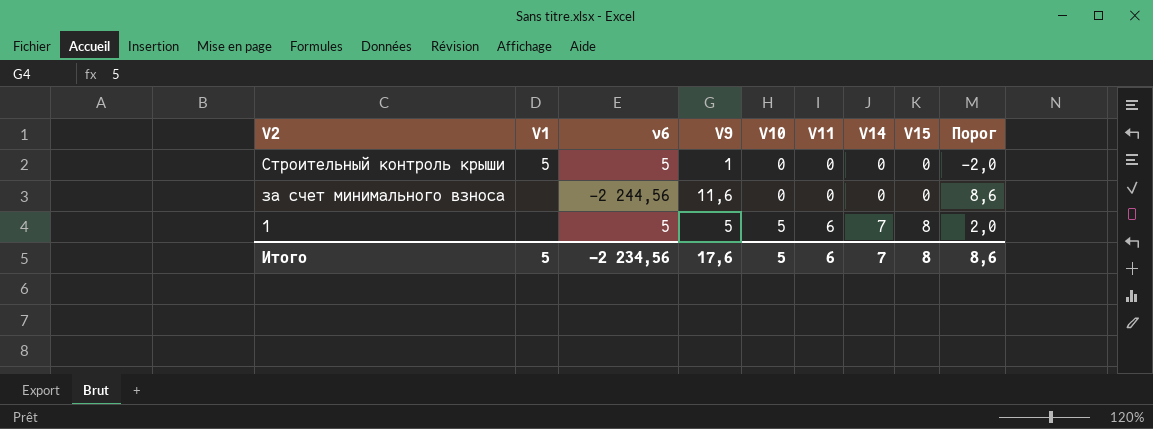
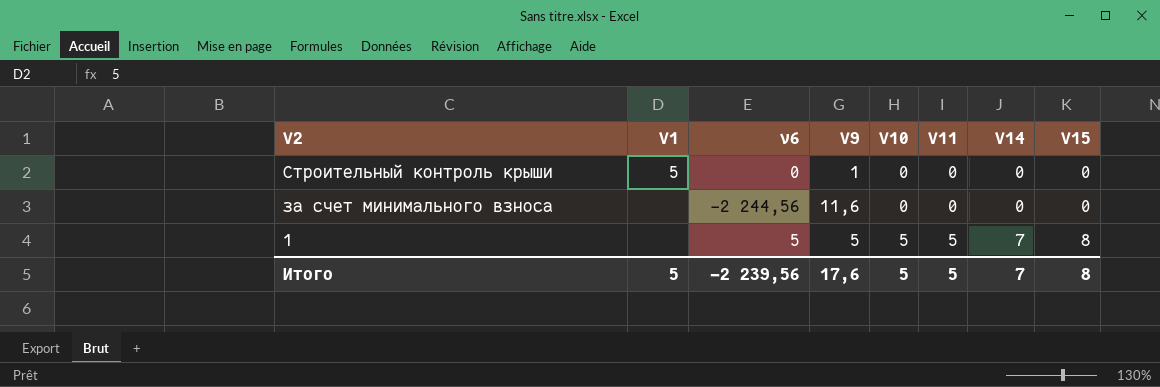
column Порог | formula: [V9] - 3 -> none
Строительный контроль крыши | v6: 5 -> 0
1 | V11: 6 -> 5
Итого | v6: -2 234,56 -> -2 239,56
Итого | V11: 6 -> 5

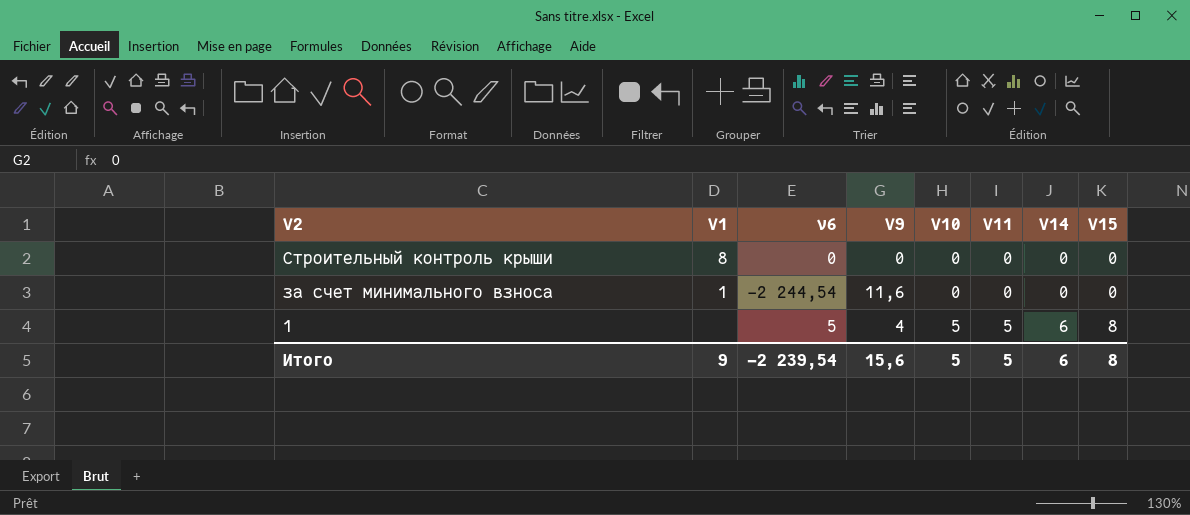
Строительный контроль крыши | V1: 5 -> 8
Строительный контроль крыши | V9: 1 -> 0
за счет минимального взноса | V1: none -> 1
за счет минимального взноса | v6: -2 244,56 -> -2 244,54
1 | V9: 5 -> 4
1 | V14: 7 -> 6
Итого | V1: 5 -> 9
Итого | v6: -2 239,56 -> -2 239,54
Итого | V9: 17,6 -> 15,6
Итого | V14: 7 -> 6

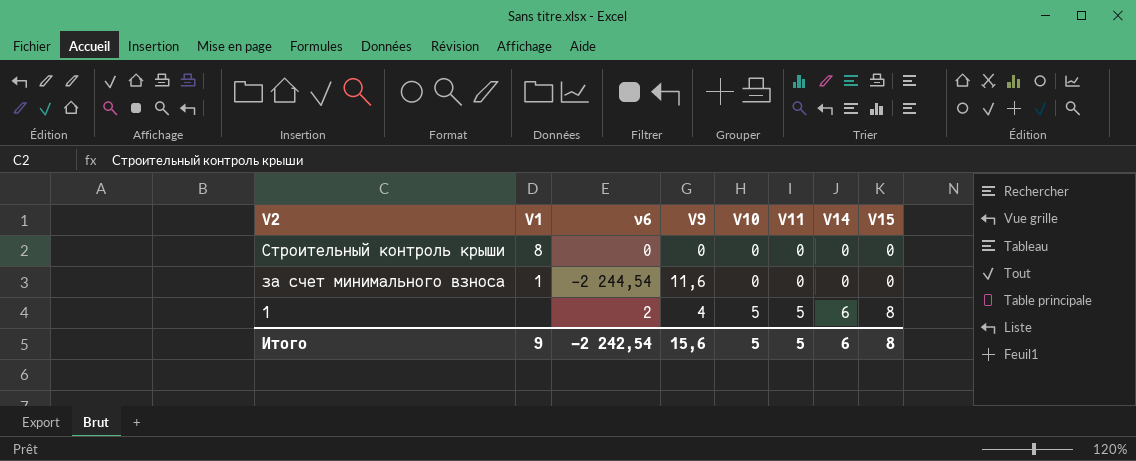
1 | v6: 5 -> 2
Итого | v6: -2 239,54 -> -2 242,54

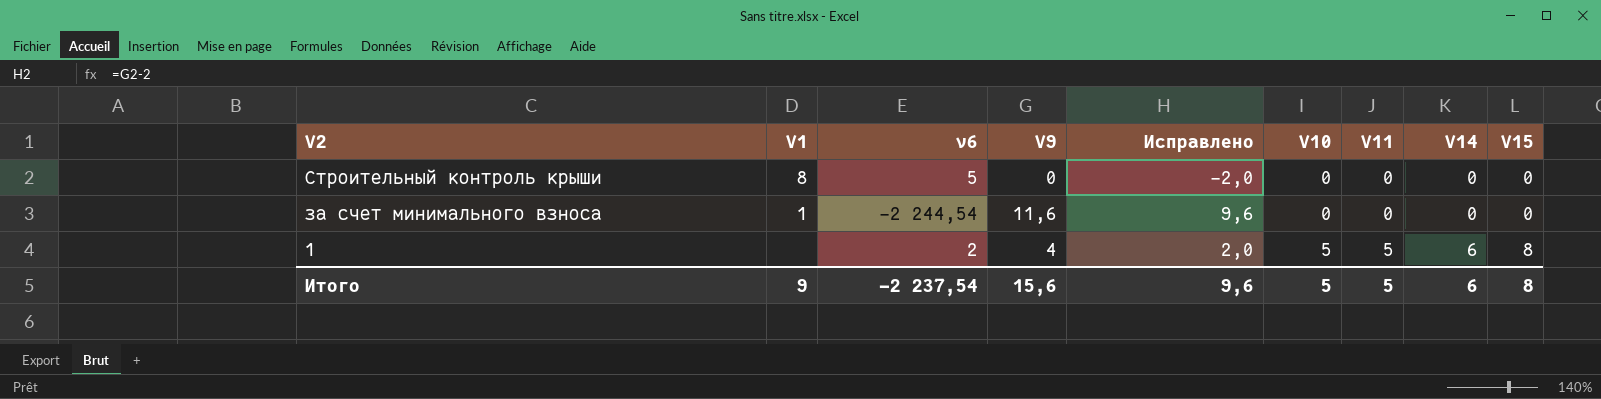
column Исправлено | formula: none -> [V9] - 2
Строительный контроль крыши | v6: 0 -> 5
Итого | v6: -2 242,54 -> -2 237,54

